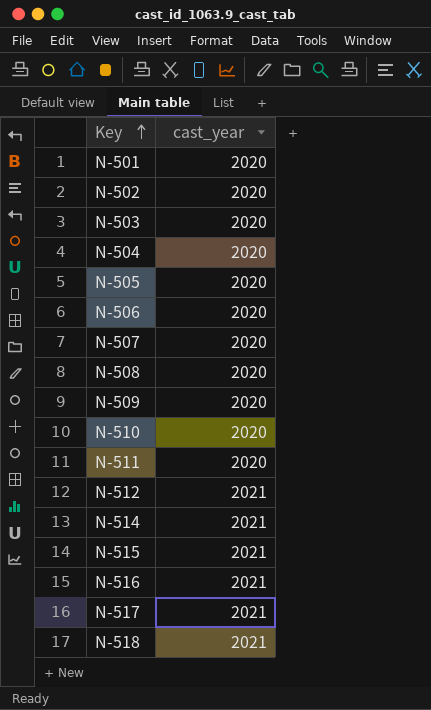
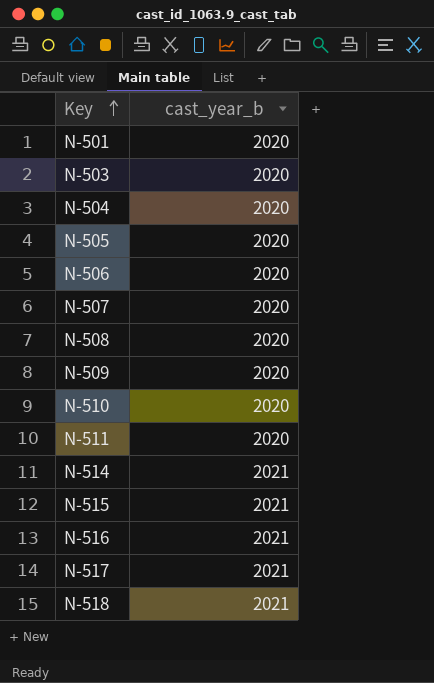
column name: cast_year -> cast_year_b
row N-502: 2020 -> none
row N-512: 2021 -> none

